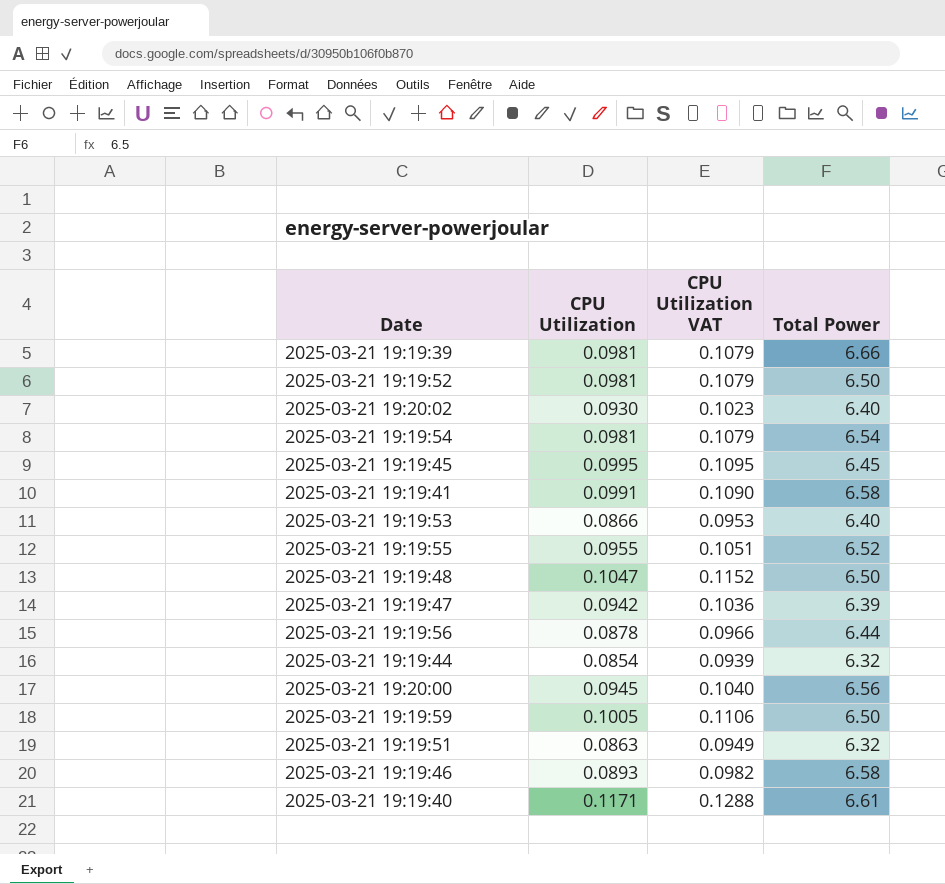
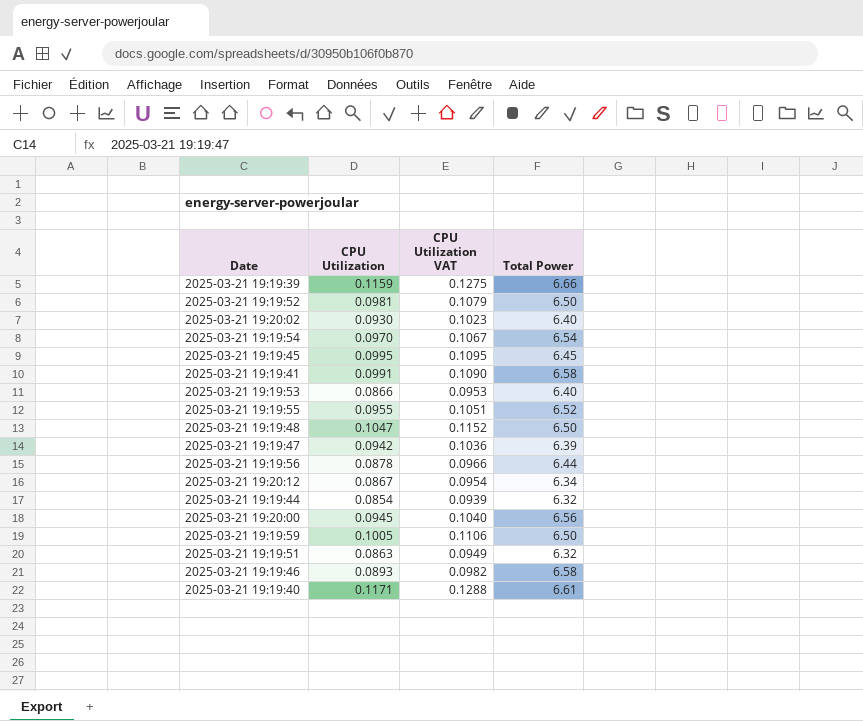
2025-03-21 19:19:39 | CPU Utilization: 0.0981 -> 0.1159
2025-03-21 19:19:39 | CPU Utilization VAT: 0.1079 -> 0.1275
2025-03-21 19:19:54 | CPU Utilization: 0.0981 -> 0.0970
2025-03-21 19:19:54 | CPU Utilization VAT: 0.1079 -> 0.1067
row 2025-03-21 19:20:12: none -> 0.0867 | 0.0954 | 6.34

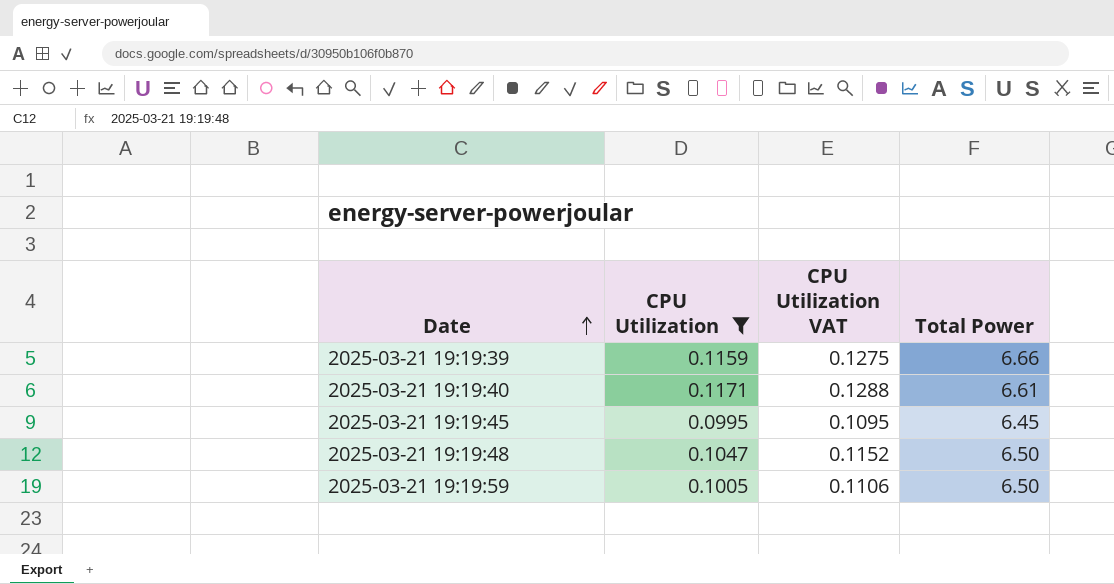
filter: none -> CPU Utilization >= 0.0995
row order: none -> Date ascending

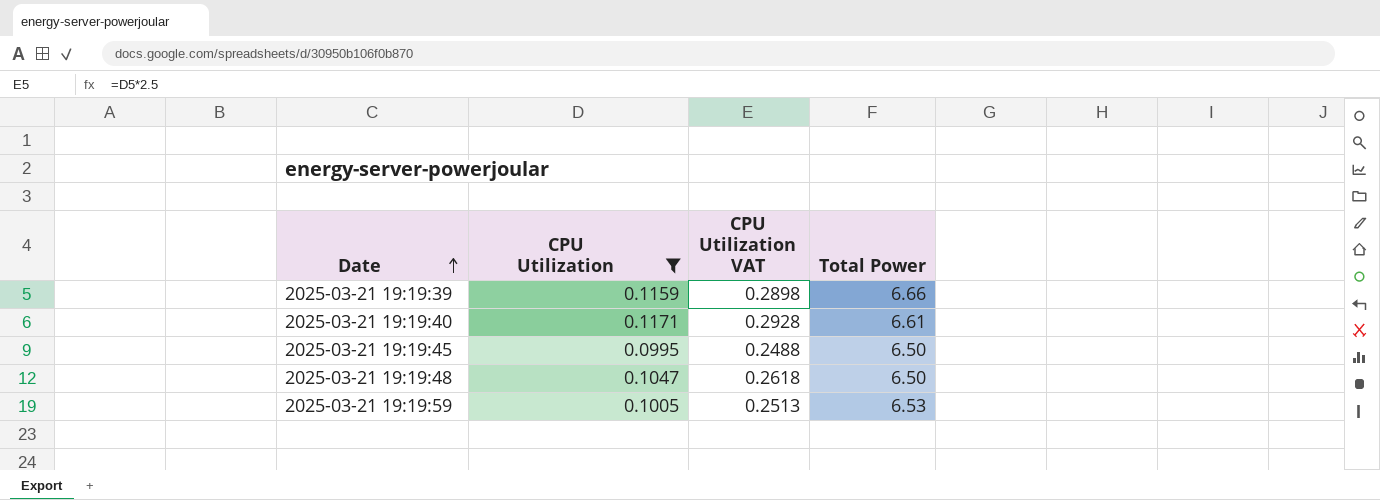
column CPU Utilization VAT | formula: [CPU Utilization] * 1.1 -> [CPU Utilization] * 2.5
2025-03-21 19:19:45 | Total Power: 6.45 -> 6.50
2025-03-21 19:19:59 | Total Power: 6.50 -> 6.53

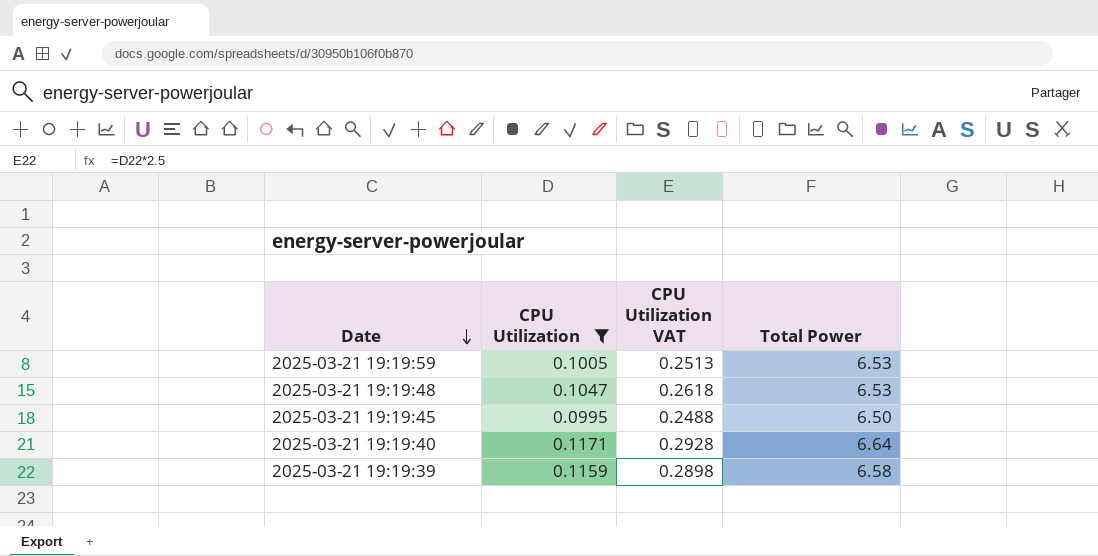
row order: Date ascending -> Date descending
2025-03-21 19:19:48 | Total Power: 6.50 -> 6.53
2025-03-21 19:19:40 | Total Power: 6.61 -> 6.64
2025-03-21 19:19:39 | Total Power: 6.66 -> 6.58

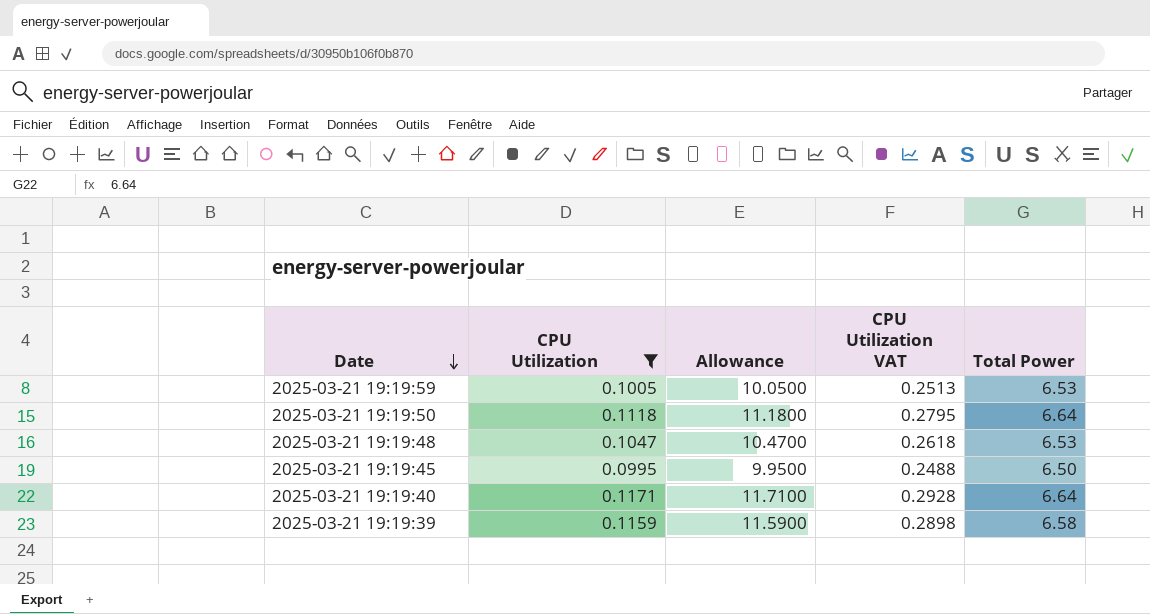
column Allowance | formula: none -> [CPU Utilization] * 100
row 2025-03-21 19:19:50: none -> 0.1118 | 11.1800 | 0.2795 | 6.64

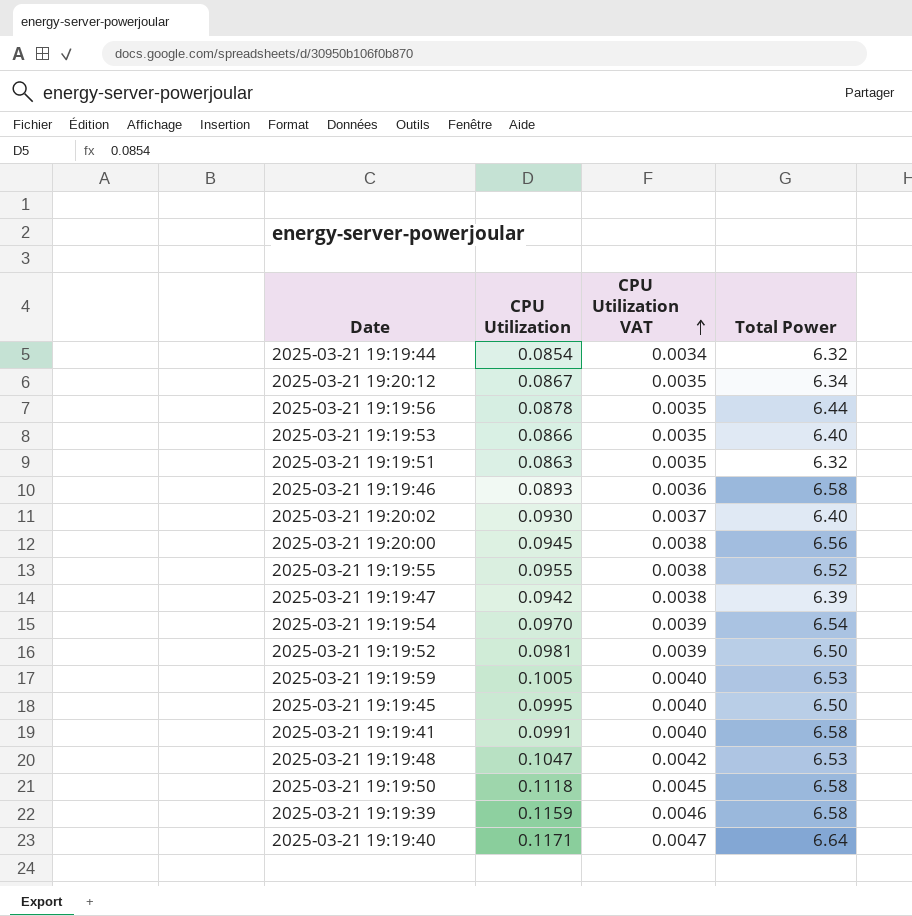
filter: CPU Utilization >= 0.0995 -> none
row order: Date descending -> CPU Utilization VAT ascending
column Allowance | formula: [CPU Utilization] * 100 -> none
column CPU Utilization VAT | formula: [CPU Utilization] * 2.5 -> [CPU Utilization] * 0.04
2025-03-21 19:19:50 | Total Power: 6.64 -> 6.58

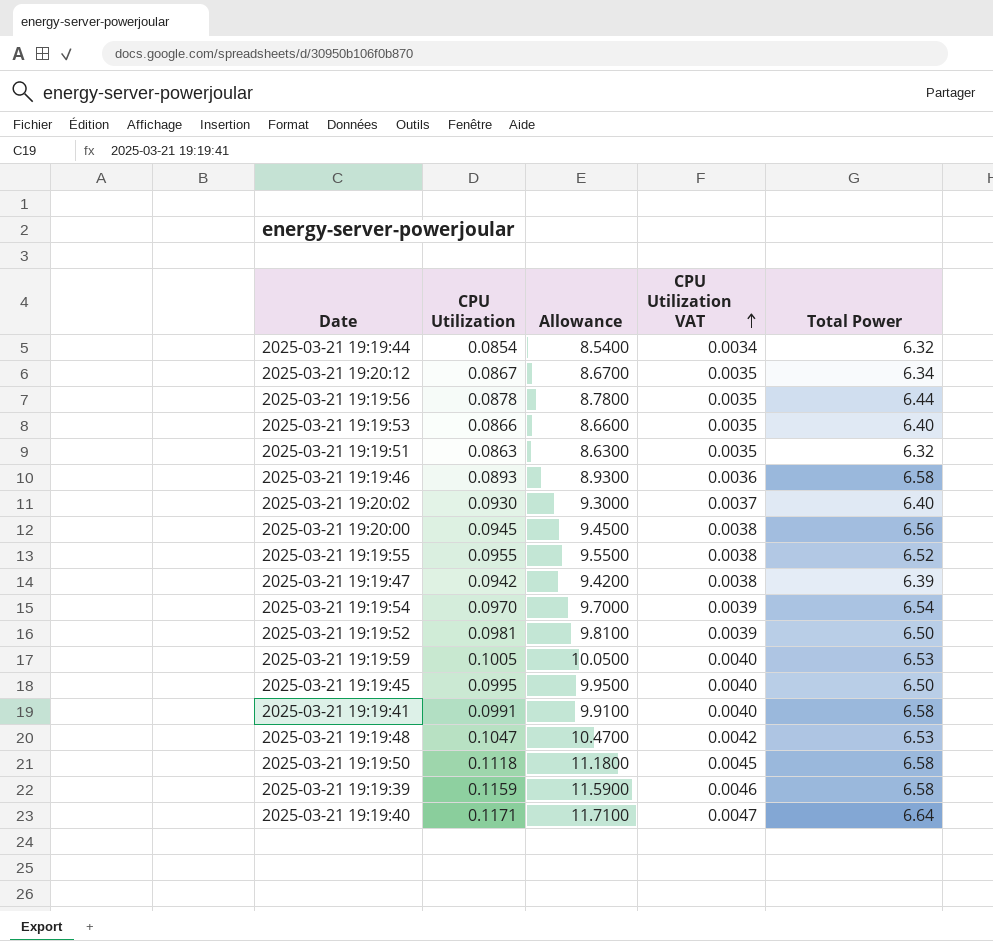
column Allowance | formula: none -> [CPU Utilization] * 100

